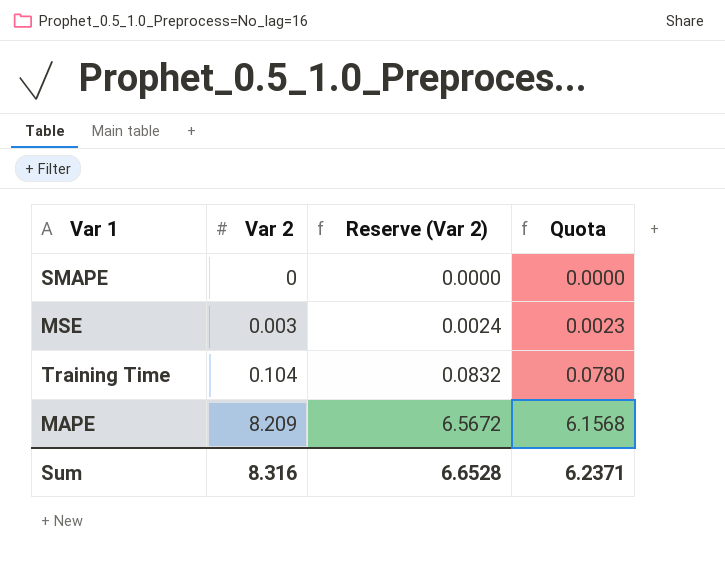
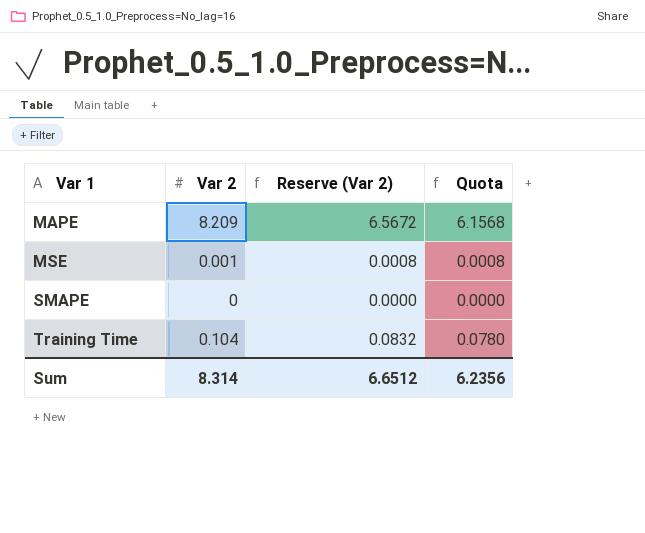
row order: Var 2 ascending -> Var 1 ascending
MSE | Var 2: 0.003 -> 0.001
MSE | Reserve (Var 2): 0.0024 -> 0.0008
MSE | Quota: 0.0023 -> 0.0008
Sum | Var 2: 8.316 -> 8.314
Sum | Reserve (Var 2): 6.6528 -> 6.6512
Sum | Quota: 6.2371 -> 6.2356

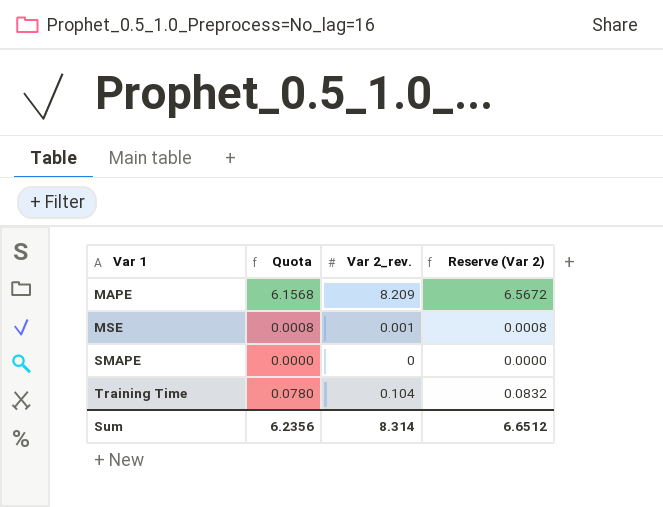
column Quota | position: 4 -> 2
column name: Var 2 -> Var 2_rev.

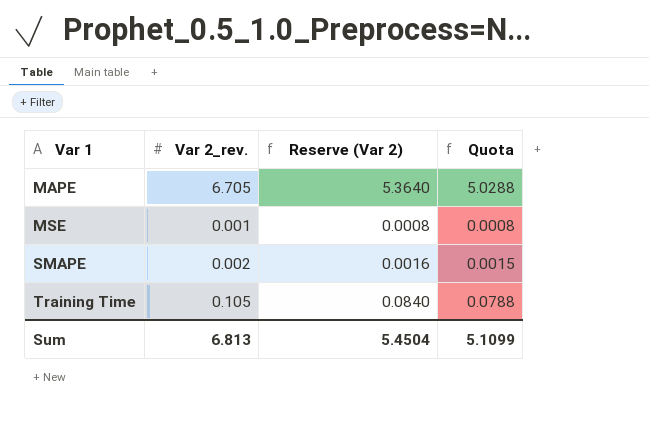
column Quota | position: 2 -> 4
MAPE | Var 2_rev.: 8.209 -> 6.705
MAPE | Reserve (Var 2): 6.5672 -> 5.3640
MAPE | Quota: 6.1568 -> 5.0288
SMAPE | Var 2_rev.: 0 -> 0.002
SMAPE | Reserve (Var 2): 0.0000 -> 0.0016
SMAPE | Quota: 0.0000 -> 0.0015
Training Time | Var 2_rev.: 0.104 -> 0.105
Training Time | Reserve (Var 2): 0.0832 -> 0.0840
Training Time | Quota: 0.0780 -> 0.0788
Sum | Var 2_rev.: 8.314 -> 6.813
Sum | Reserve (Var 2): 6.6512 -> 5.4504
Sum | Quota: 6.2356 -> 5.1099

